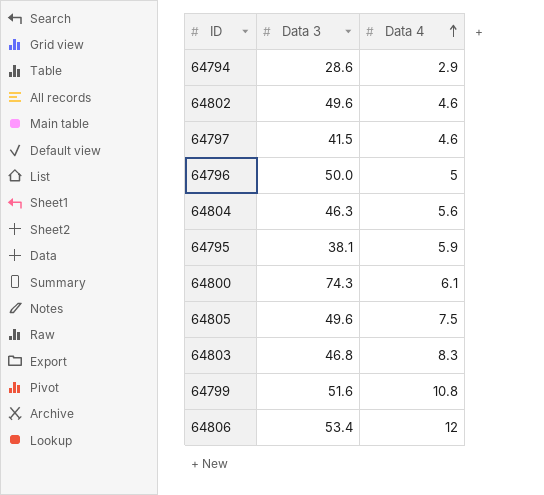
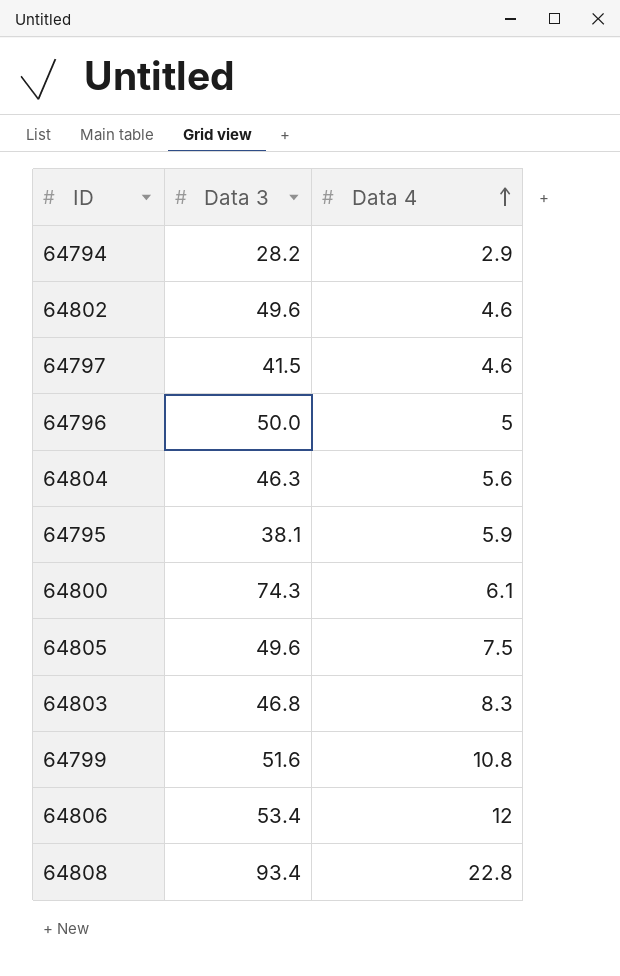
64794 | Data 3: 28.6 -> 28.2
row 64808: none -> 93.4 | 22.8

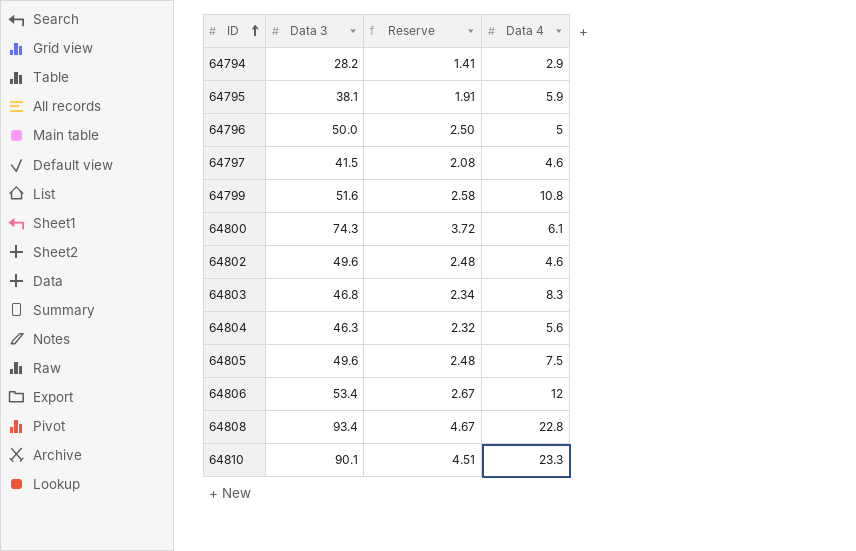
row order: Data 4 ascending -> ID ascending
column Reserve | formula: none -> [Data 3] * 0.05
row 64810: none -> 90.1 | 4.51 | 23.3

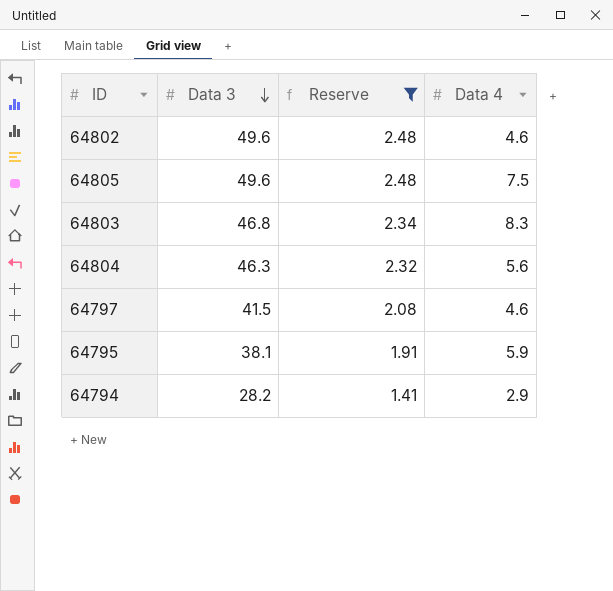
filter: none -> Reserve <= 2.48
row order: ID ascending -> Data 3 descending

